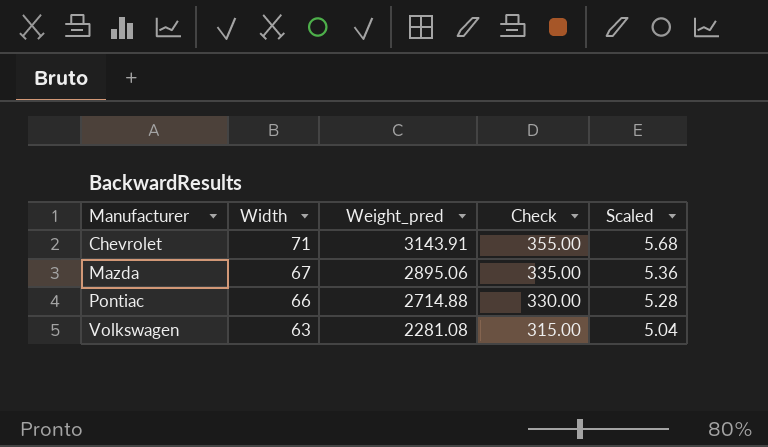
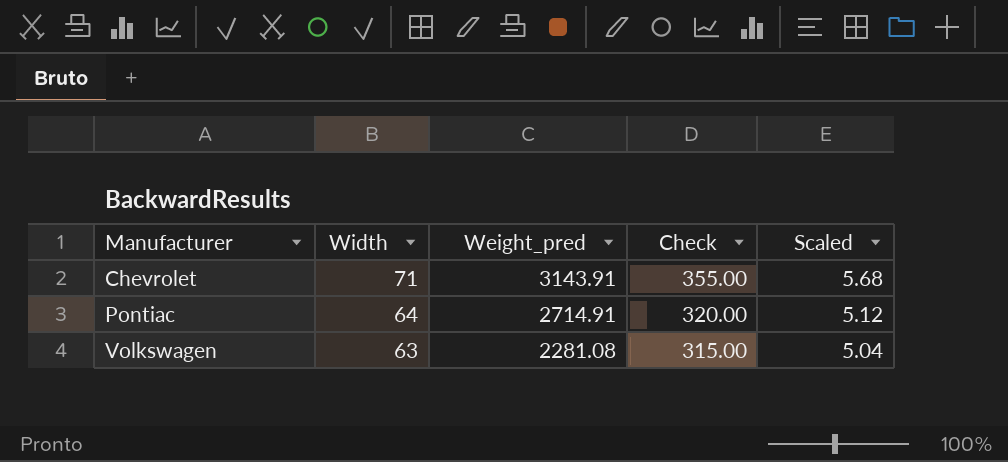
row Mazda: 67 | 2895.06 | 335.00 | 5.36 -> none
Pontiac | Width: 66 -> 64
Pontiac | Weight_pred: 2714.88 -> 2714.91
Pontiac | Check: 330.00 -> 320.00
Pontiac | Scaled: 5.28 -> 5.12

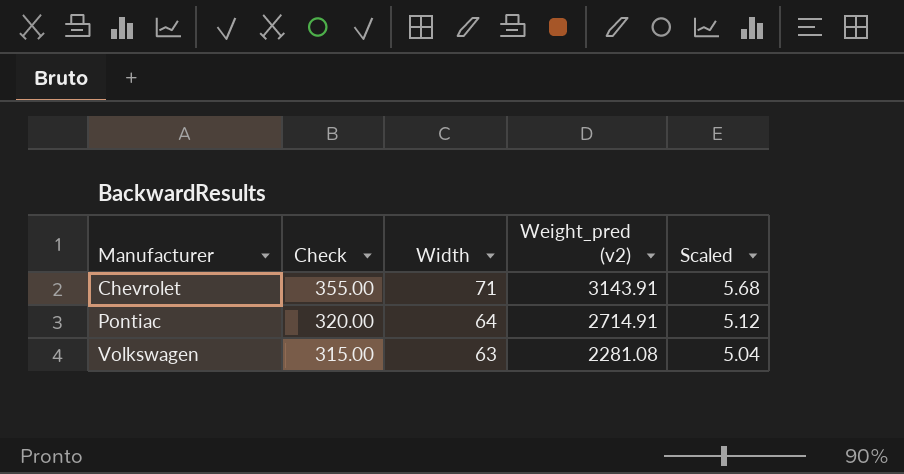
column Check | position: 4 -> 2
column name: Weight_pred -> Weight_pred (v2)

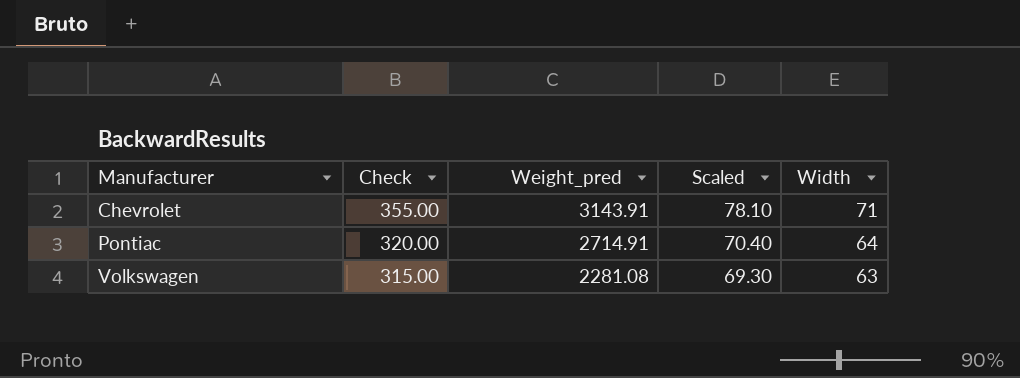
column name: Weight_pred (v2) -> Weight_pred
column Scaled | formula: [Width] * 0.08 -> [Width] * 1.1
column Width | position: 3 -> 5

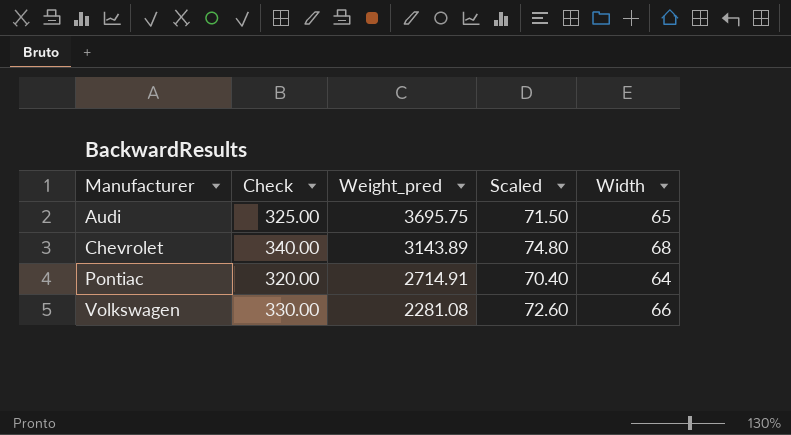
row Audi: none -> 325.00 | 3695.75 | 71.50 | 65
Chevrolet | Check: 355.00 -> 340.00
Chevrolet | Weight_pred: 3143.91 -> 3143.89
Chevrolet | Scaled: 78.10 -> 74.80
Chevrolet | Width: 71 -> 68
Volkswagen | Check: 315.00 -> 330.00
Volkswagen | Scaled: 69.30 -> 72.60
Volkswagen | Width: 63 -> 66

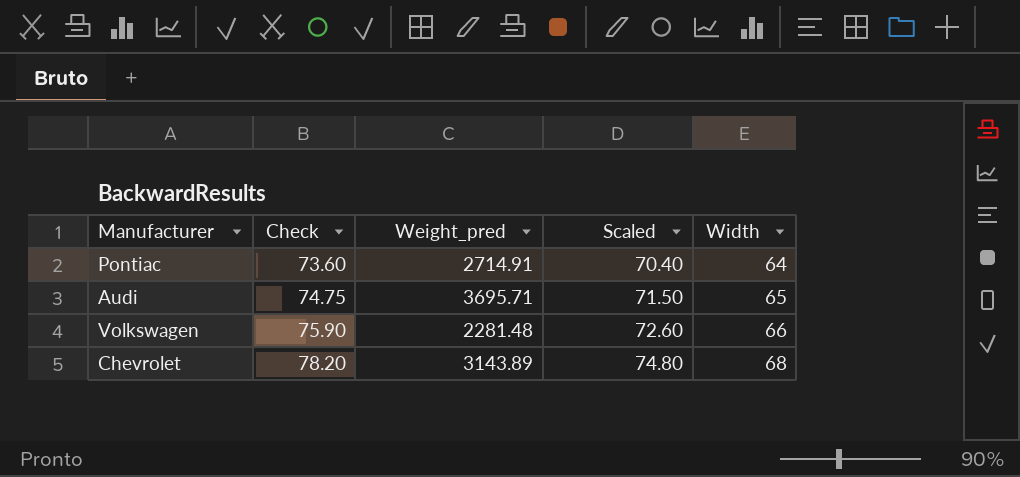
row order: Manufacturer ascending -> Check ascending
column Check | formula: [Width] * 5 -> [Width] * 1.15
Audi | Weight_pred: 3695.75 -> 3695.71
Volkswagen | Weight_pred: 2281.08 -> 2281.48

